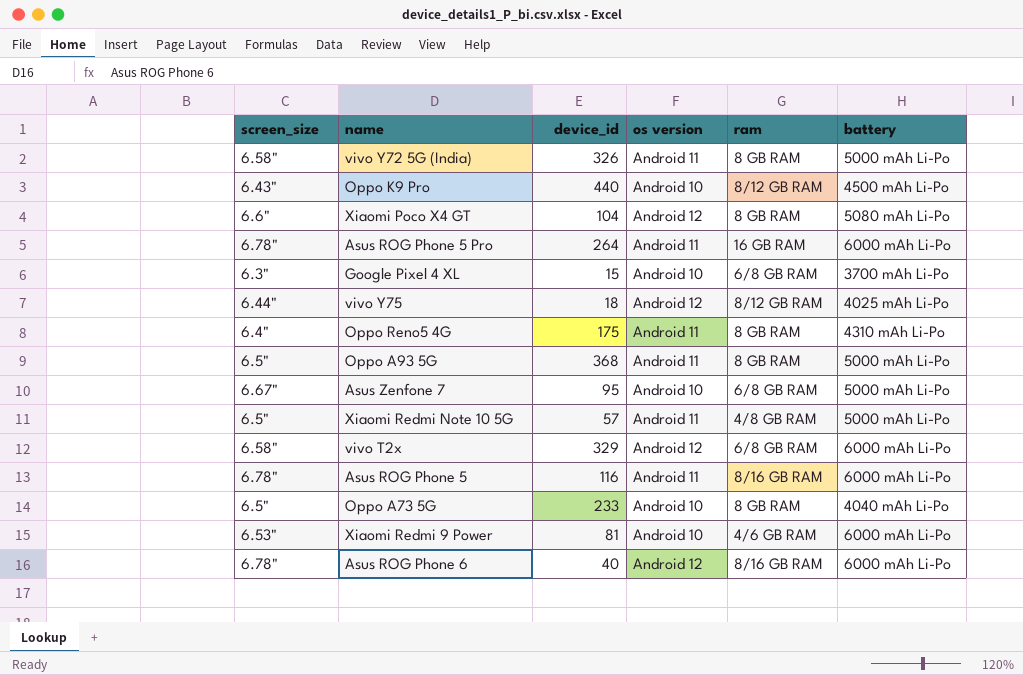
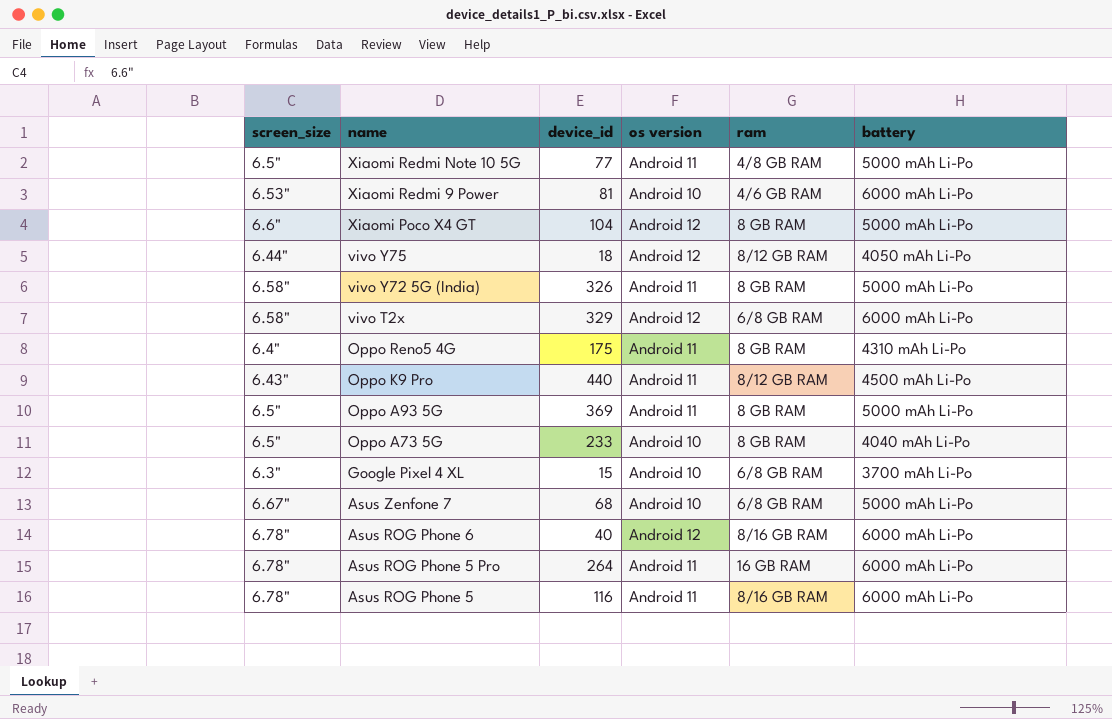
row order: none -> name descending
Xiaomi Redmi Note 10 5G | device_id: 57 -> 77
Xiaomi Poco X4 GT | battery: 5080 mAh Li-Po -> 5000 mAh Li-Po
vivo Y75 | battery: 4025 mAh Li-Po -> 4050 mAh Li-Po
Oppo K9 Pro | os version: Android 10 -> Android 11
Oppo A93 5G | device_id: 368 -> 369
Asus Zenfone 7 | device_id: 95 -> 68

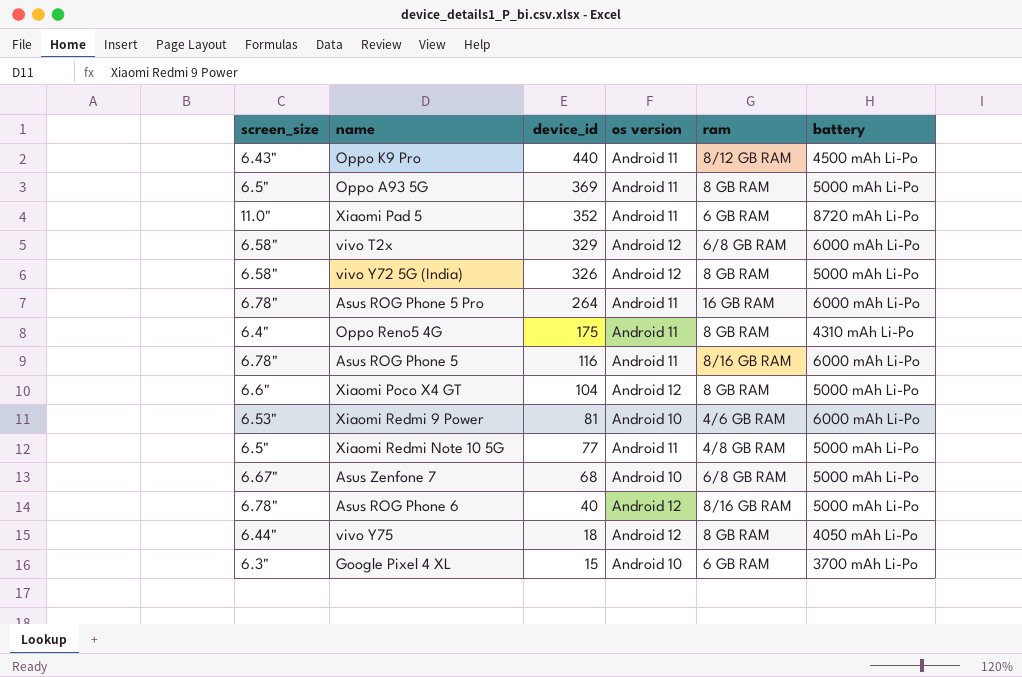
row order: name descending -> device_id descending
row Oppo A73 5G: 6.5" | 233 | Android 10 | 8 GB RAM | 4040 mAh Li-Po -> none
row Xiaomi Pad 5: none -> 11.0" | 352 | Android 11 | 6 GB RAM | 8720 mAh Li-Po
vivo Y72 5G (India) | os version: Android 11 -> Android 12
Asus ROG Phone 6 | battery: 6000 mAh Li-Po -> 5000 mAh Li-Po
vivo Y75 | ram: 8/12 GB RAM -> 8 GB RAM
Google Pixel 4 XL | ram: 6/8 GB RAM -> 6 GB RAM

